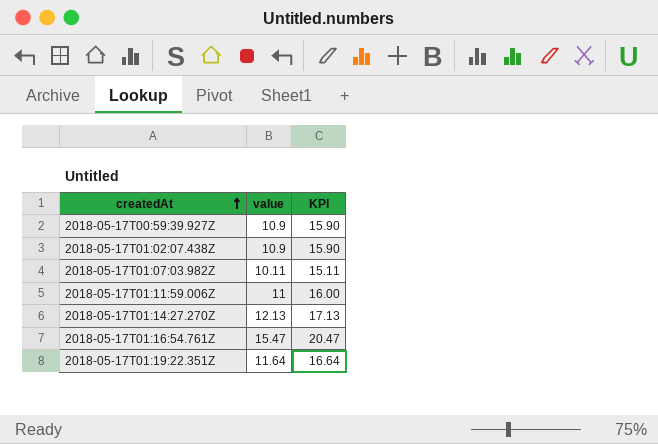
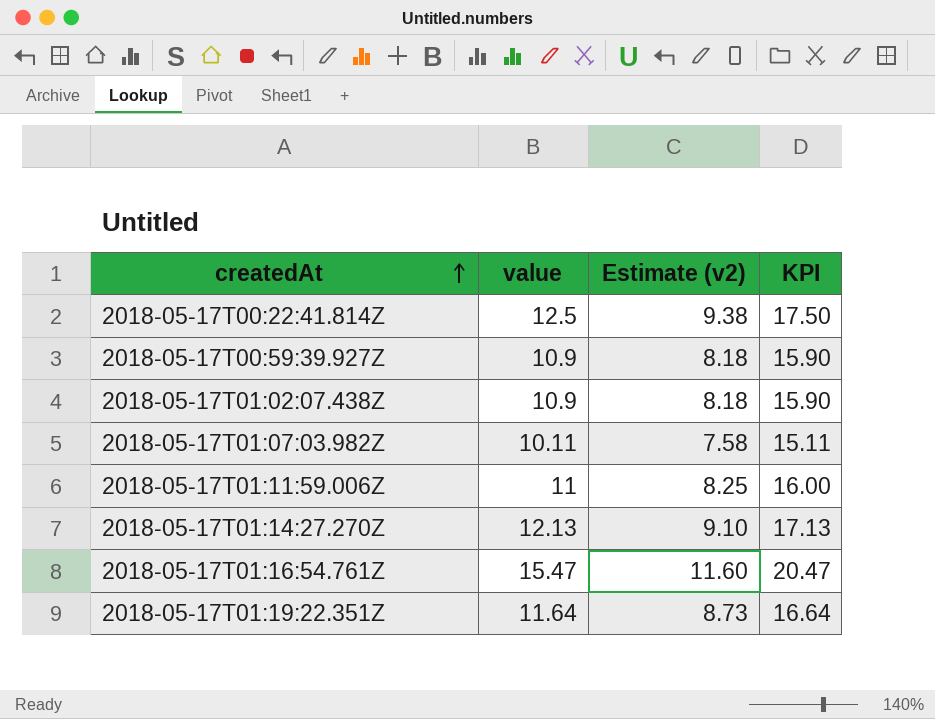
column Estimate (v2) | formula: none -> [value] * 0.75
row 2018-05-17T00:22:41.814Z: none -> 12.5 | 9.38 | 17.50

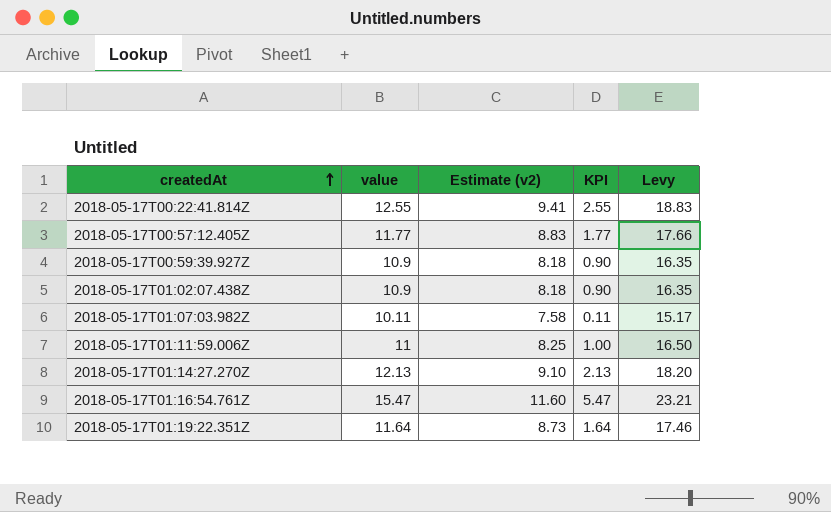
column KPI | formula: [value] + 5 -> [value] - 10
column Levy | formula: none -> [value] * 1.5
2018-05-17T00:22:41.814Z | value: 12.5 -> 12.55
2018-05-17T00:22:41.814Z | Estimate (v2): 9.38 -> 9.41
row 2018-05-17T00:57:12.405Z: none -> 11.77 | 8.83 | 1.77 | 17.66

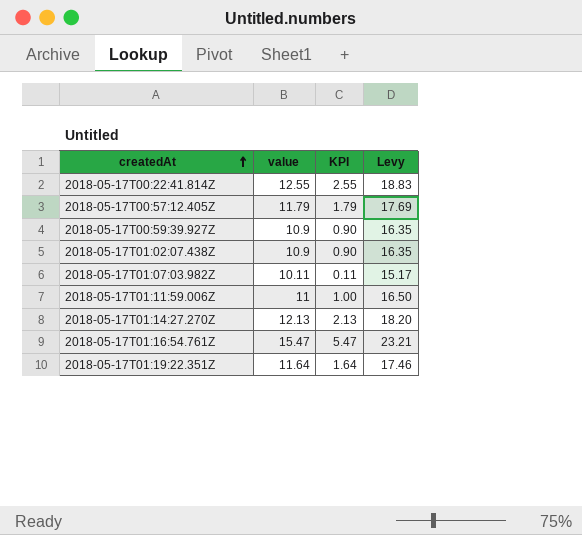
column Estimate (v2) | formula: [value] * 0.75 -> none
2018-05-17T00:57:12.405Z | value: 11.77 -> 11.79
2018-05-17T00:57:12.405Z | KPI: 1.77 -> 1.79
2018-05-17T00:57:12.405Z | Levy: 17.66 -> 17.69

